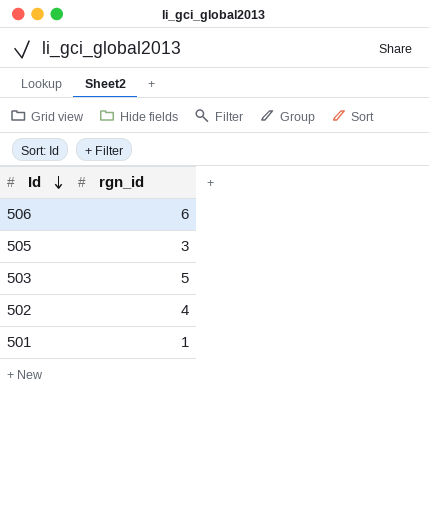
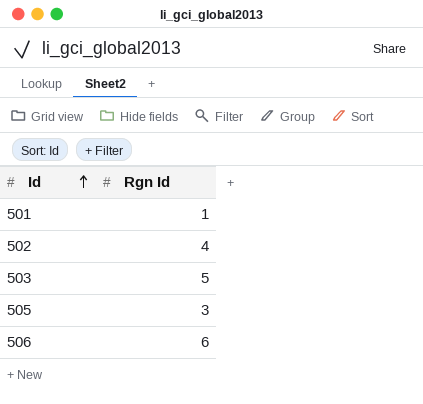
row order: Id descending -> Id ascending
column name: rgn_id -> Rgn Id

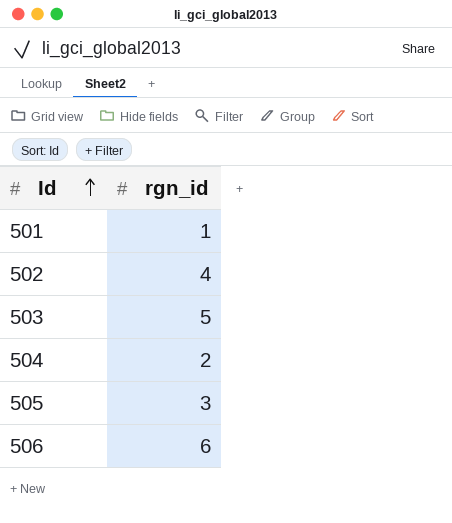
column name: Rgn Id -> rgn_id
row 504: none -> 2

